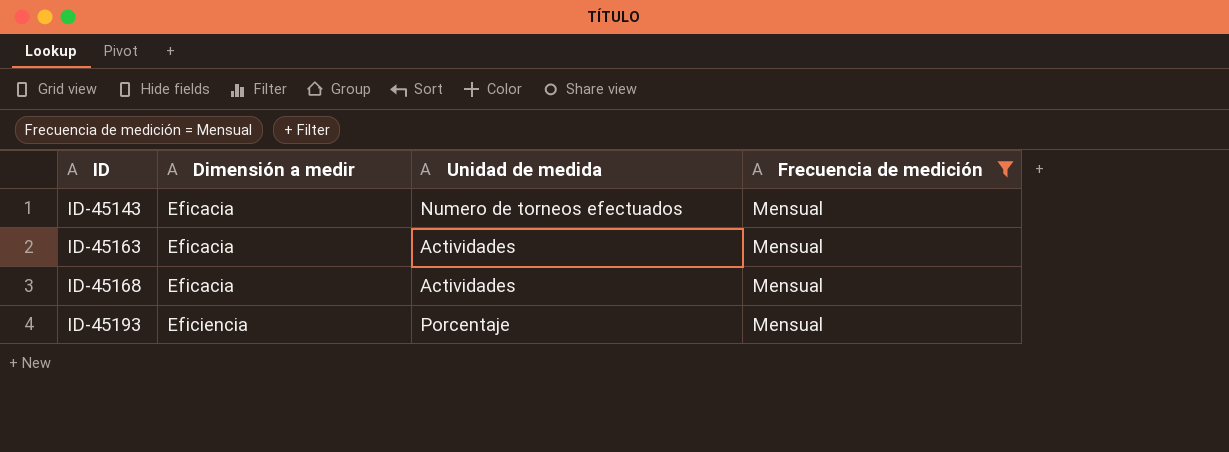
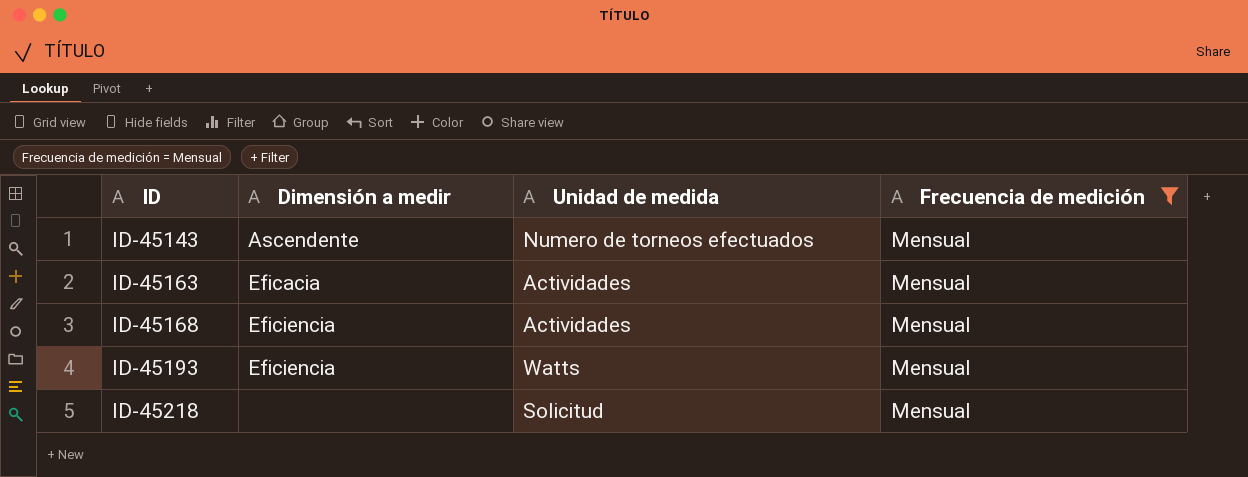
ID-45143 | Dimensión a medir: Eficacia -> Ascendente
ID-45168 | Dimensión a medir: Eficacia -> Eficiencia
ID-45193 | Unidad de medida: Porcentaje -> Watts
row ID-45218: none -> none | Solicitud | Mensual

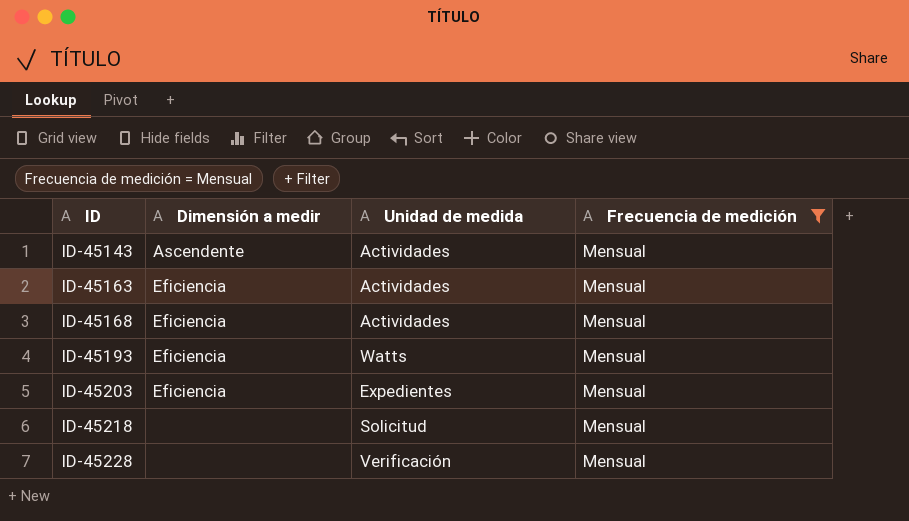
ID-45143 | Unidad de medida: Numero de torneos efectuados -> Actividades
ID-45163 | Dimensión a medir: Eficacia -> Eficiencia
row ID-45203: none -> Eficiencia | Expedientes | Mensual
row ID-45228: none -> none | Verificación | Mensual

